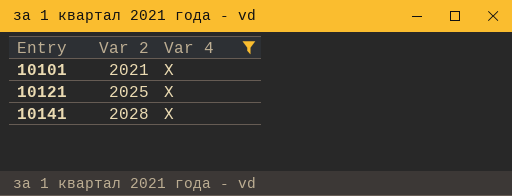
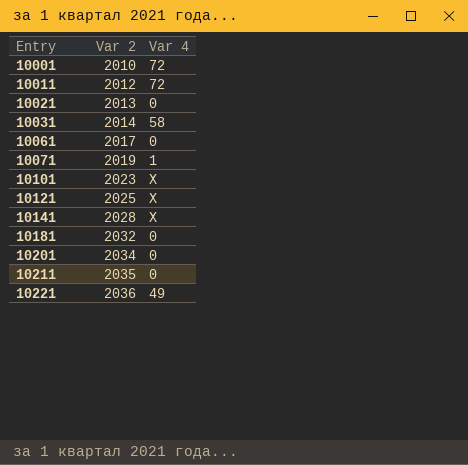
filter: Var 4 = Х -> none
10101 | Var 2: 2021 -> 2023

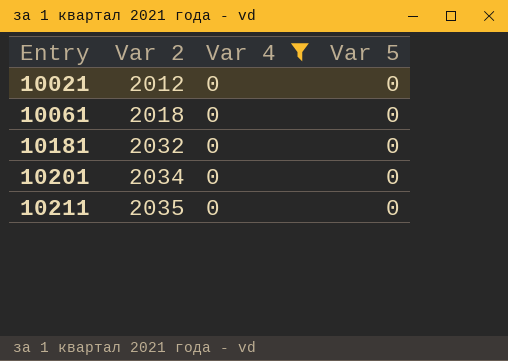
filter: none -> Var 4 = 0
column Var 5 | position: none -> 4
10021 | Var 2: 2013 -> 2012
10061 | Var 2: 2017 -> 2018

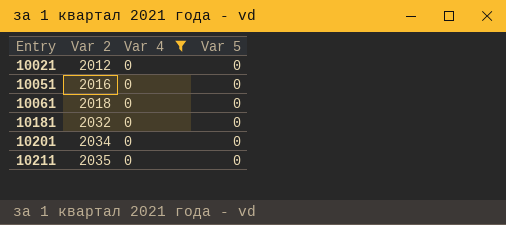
row 10051: none -> 2016 | 0 | 0

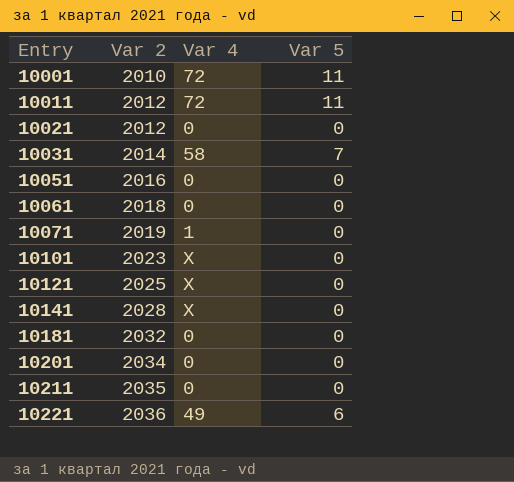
filter: Var 4 = 0 -> none

